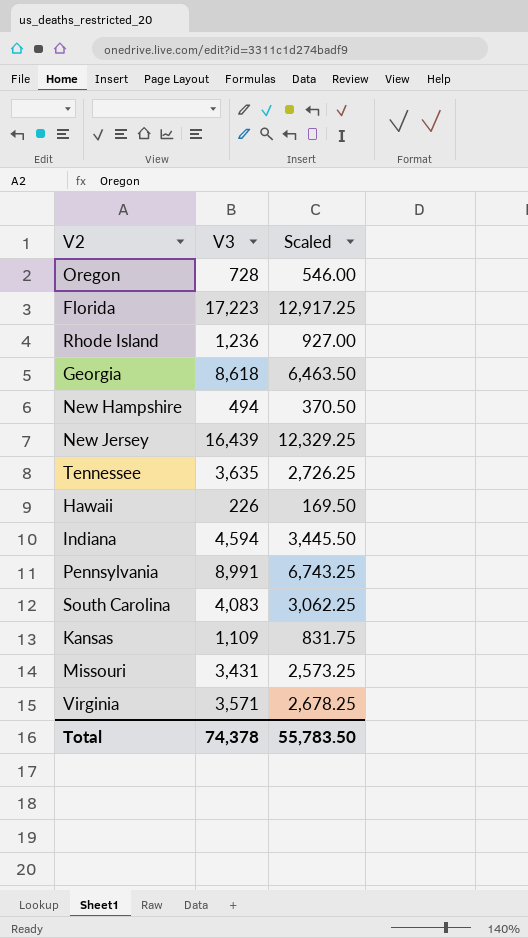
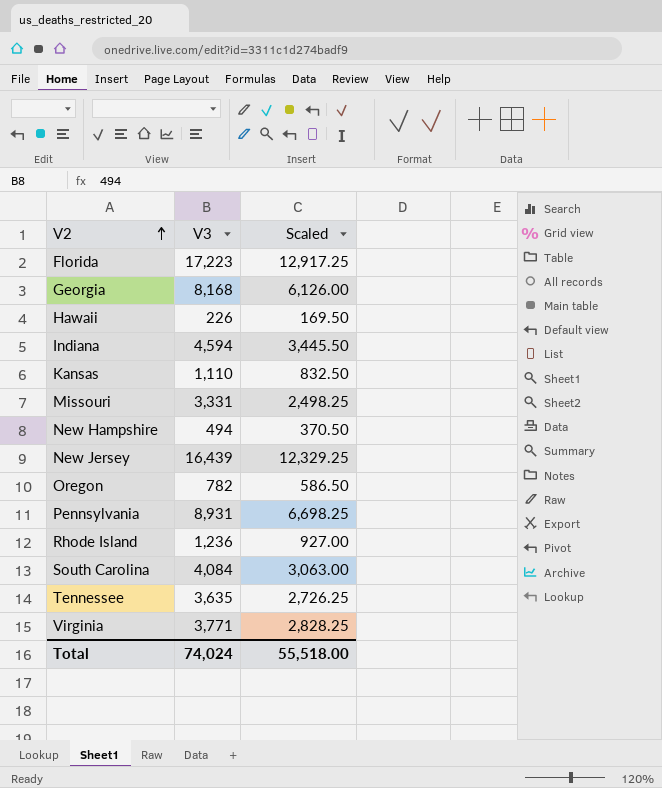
row order: none -> V2 ascending
Georgia | V3: 8,618 -> 8,168
Georgia | Scaled: 6,463.50 -> 6,126.00
Kansas | V3: 1,109 -> 1,110
Kansas | Scaled: 831.75 -> 832.50
Missouri | V3: 3,431 -> 3,331
Missouri | Scaled: 2,573.25 -> 2,498.25
Oregon | V3: 728 -> 782
Oregon | Scaled: 546.00 -> 586.50
Pennsylvania | V3: 8,991 -> 8,931
Pennsylvania | Scaled: 6,743.25 -> 6,698.25
South Carolina | V3: 4,083 -> 4,084
South Carolina | Scaled: 3,062.25 -> 3,063.00
Virginia | V3: 3,571 -> 3,771
Virginia | Scaled: 2,678.25 -> 2,828.25
Total | V3: 74,378 -> 74,024
Total | Scaled: 55,783.50 -> 55,518.00

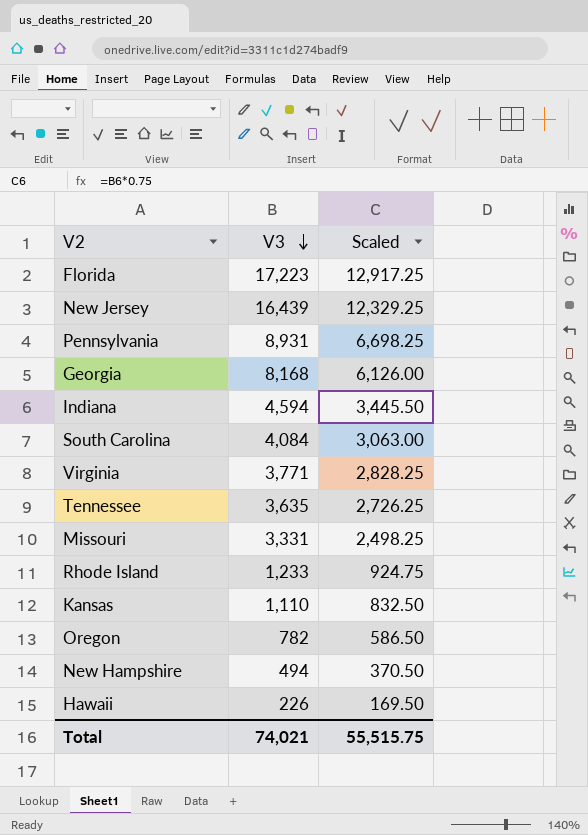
row order: V2 ascending -> V3 descending
Rhode Island | V3: 1,236 -> 1,233
Rhode Island | Scaled: 927.00 -> 924.75
Total | V3: 74,024 -> 74,021
Total | Scaled: 55,518.00 -> 55,515.75

